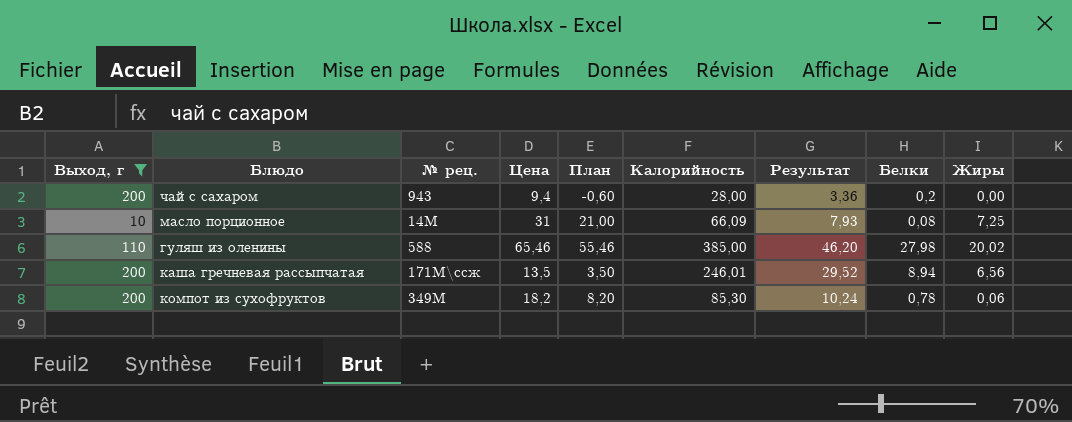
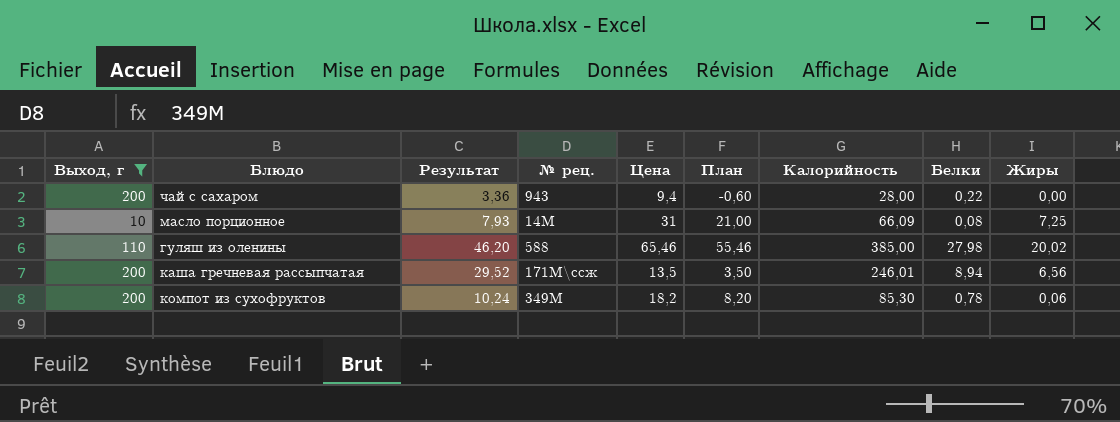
column Результат | position: 7 -> 3
чай с сахаром | Белки: 0,2 -> 0,22

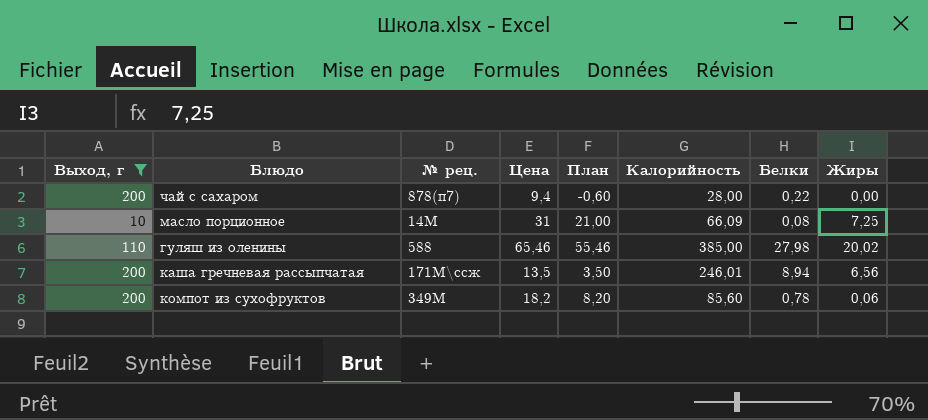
column Результат | formula: [Калорийность] * 0,12 -> none
чай с сахаром | № рец.: 943 -> 878(п7)
компот из сухофруктов | Калорийность: 85,30 -> 85,60

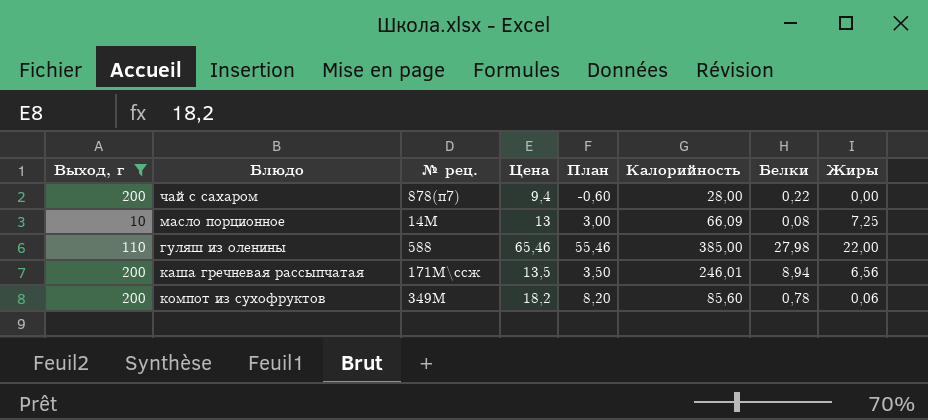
масло порционное | Цена: 31 -> 13
масло порционное | План: 21,00 -> 3,00
гуляш из оленины | Жиры: 20,02 -> 22,00

